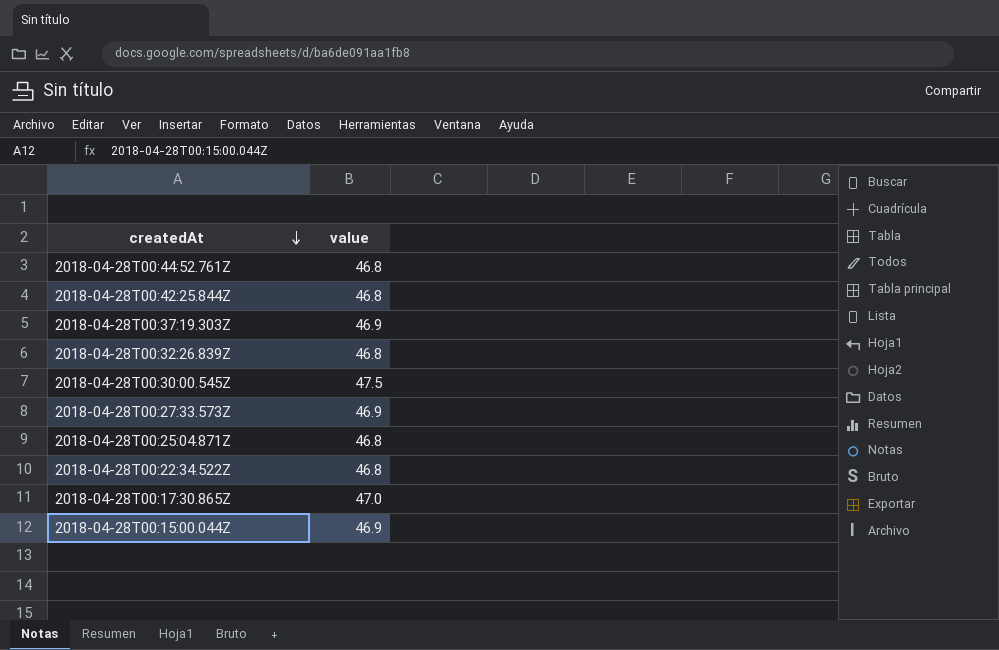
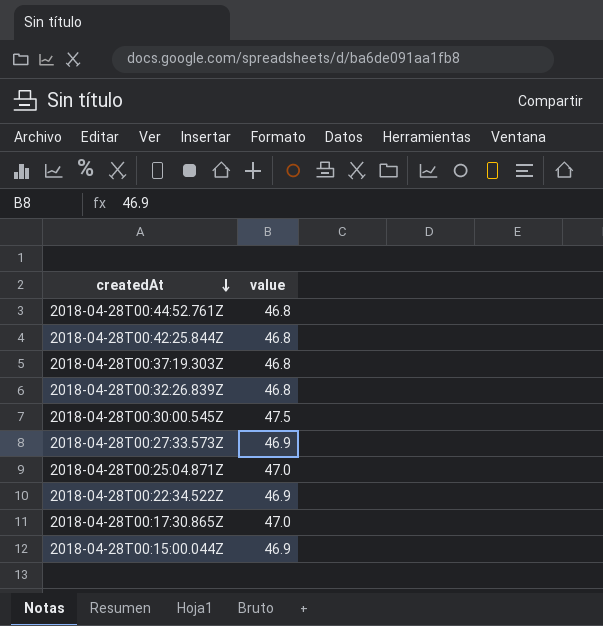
2018-04-28T00:37:19.303Z | value: 46.9 -> 46.8
2018-04-28T00:25:04.871Z | value: 46.8 -> 47.0
2018-04-28T00:22:34.522Z | value: 46.8 -> 46.9

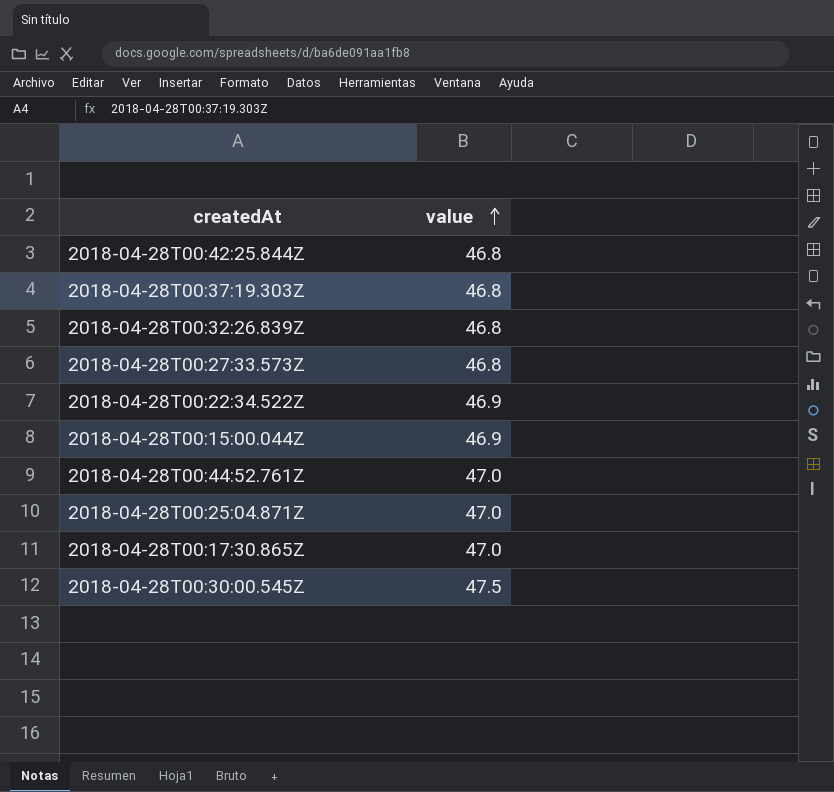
row order: createdAt descending -> value ascending
2018-04-28T00:27:33.573Z | value: 46.9 -> 46.8
2018-04-28T00:44:52.761Z | value: 46.8 -> 47.0

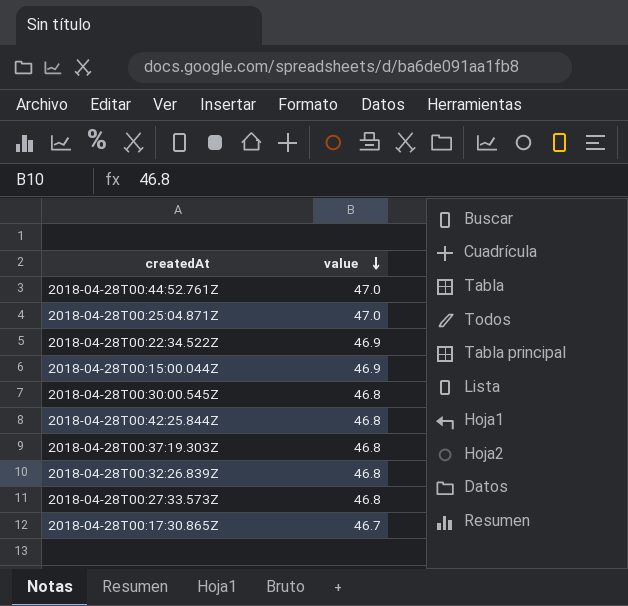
row order: value ascending -> value descending
2018-04-28T00:30:00.545Z | value: 47.5 -> 46.8
2018-04-28T00:17:30.865Z | value: 47.0 -> 46.7

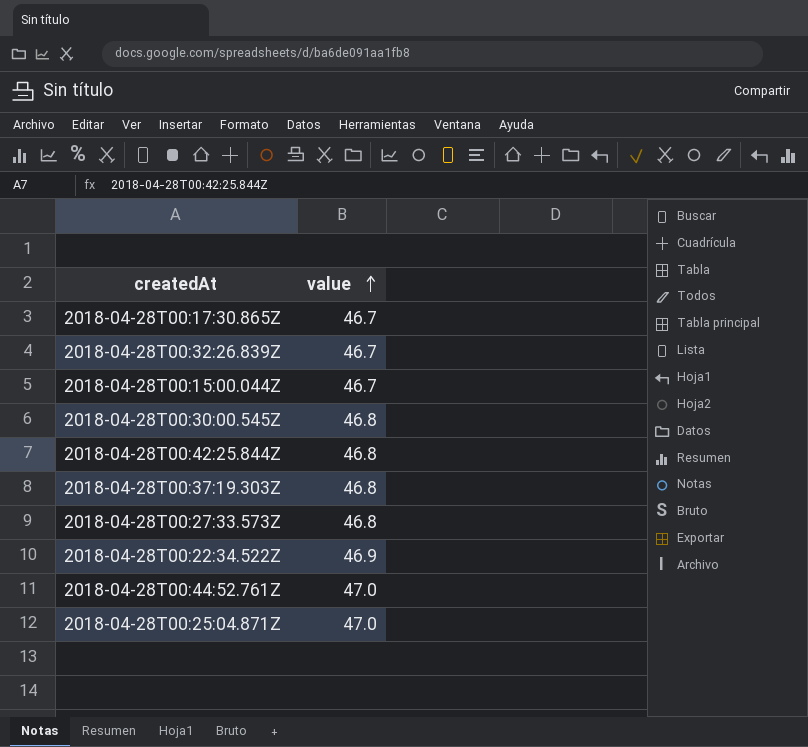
row order: value descending -> value ascending
2018-04-28T00:32:26.839Z | value: 46.8 -> 46.7
2018-04-28T00:15:00.044Z | value: 46.9 -> 46.7

